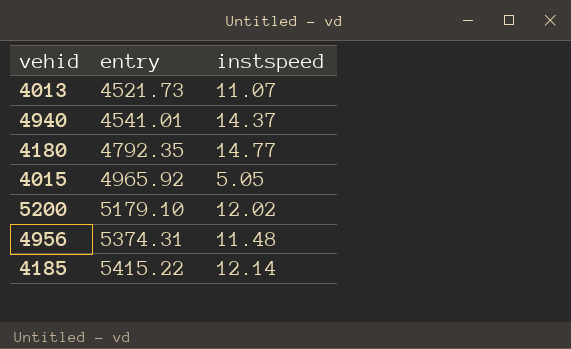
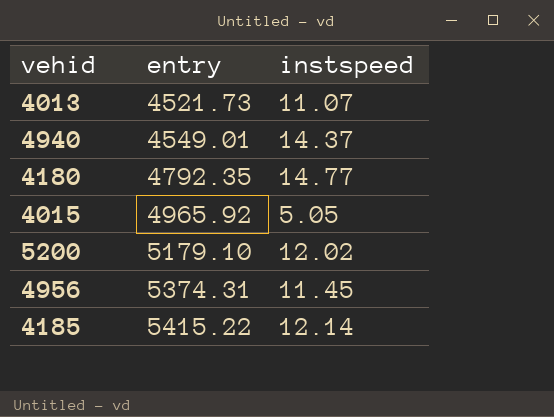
4940 | entry: 4541.01 -> 4549.01
4956 | instspeed: 11.48 -> 11.45

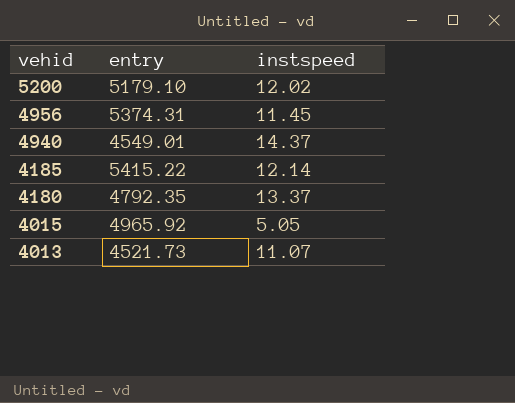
row order: entry ascending -> vehid descending
4180 | instspeed: 14.77 -> 13.37

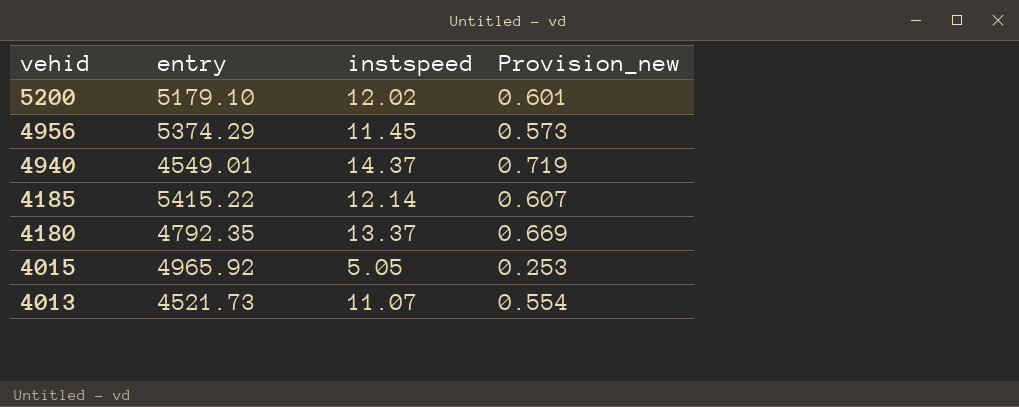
column Provision_new | formula: none -> [instspeed] * 0.05
4956 | entry: 5374.31 -> 5374.29

